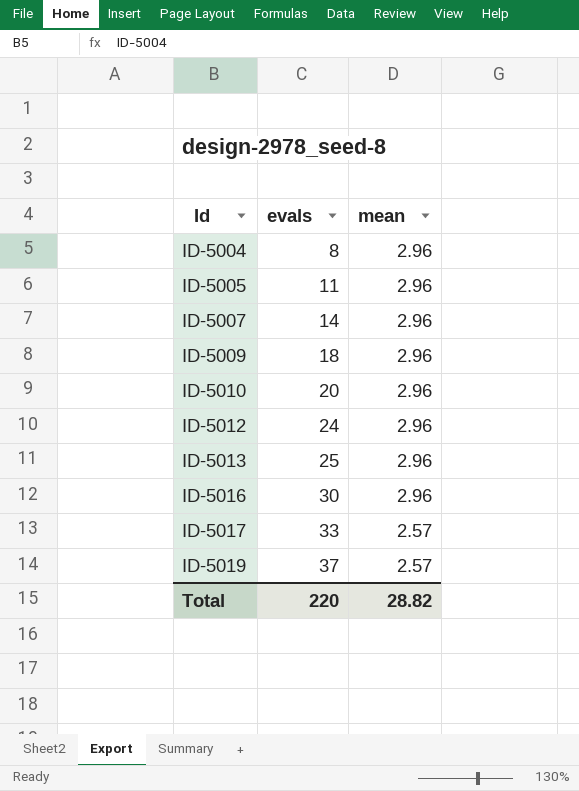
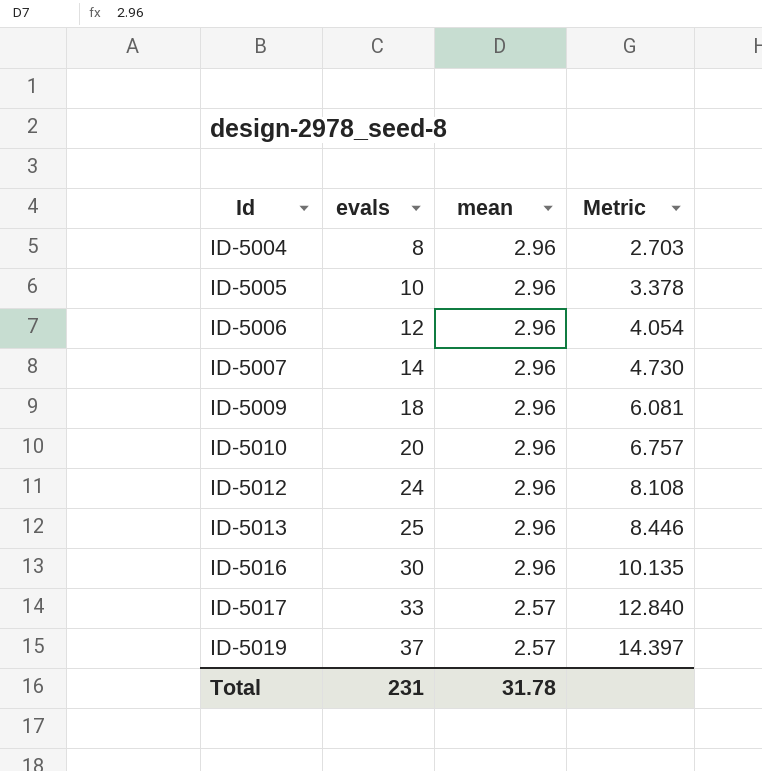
column Metric | formula: none -> [evals] / [mean]
ID-5005 | evals: 11 -> 10
row ID-5006: none -> 12 | 2.96 | 4.054
Total | evals: 220 -> 231
Total | mean: 28.82 -> 31.78

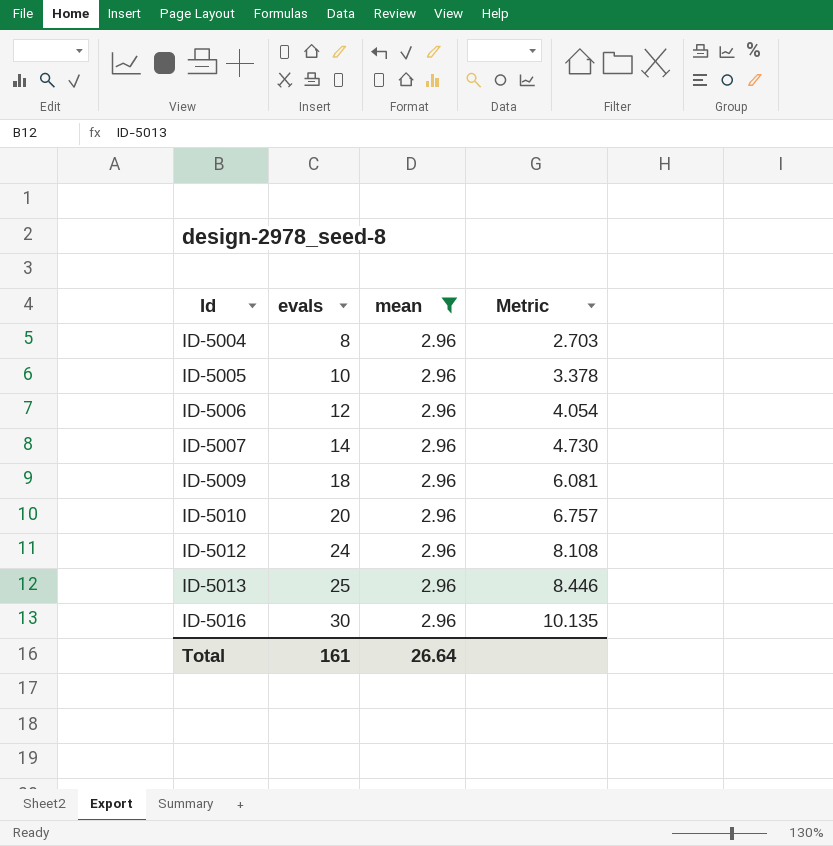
filter: none -> mean = 2.96
Total | evals: 231 -> 161
Total | mean: 31.78 -> 26.64

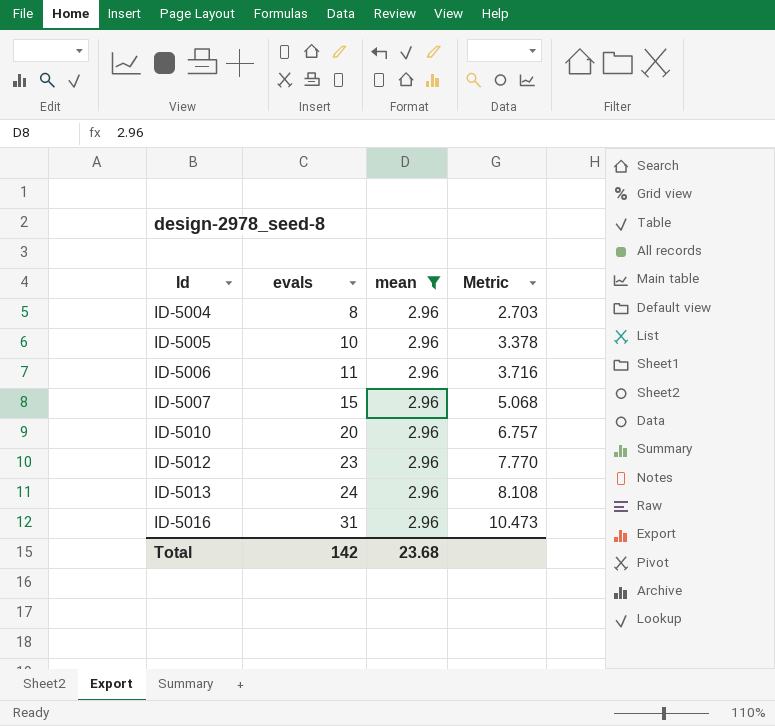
row ID-5009: 18 | 2.96 | 6.081 -> none
ID-5006 | evals: 12 -> 11
ID-5006 | Metric: 4.054 -> 3.716
ID-5007 | evals: 14 -> 15
ID-5007 | Metric: 4.730 -> 5.068
ID-5012 | evals: 24 -> 23
ID-5012 | Metric: 8.108 -> 7.770
ID-5013 | evals: 25 -> 24
ID-5013 | Metric: 8.446 -> 8.108
ID-5016 | evals: 30 -> 31
ID-5016 | Metric: 10.135 -> 10.473
Total | evals: 161 -> 142
Total | mean: 26.64 -> 23.68

